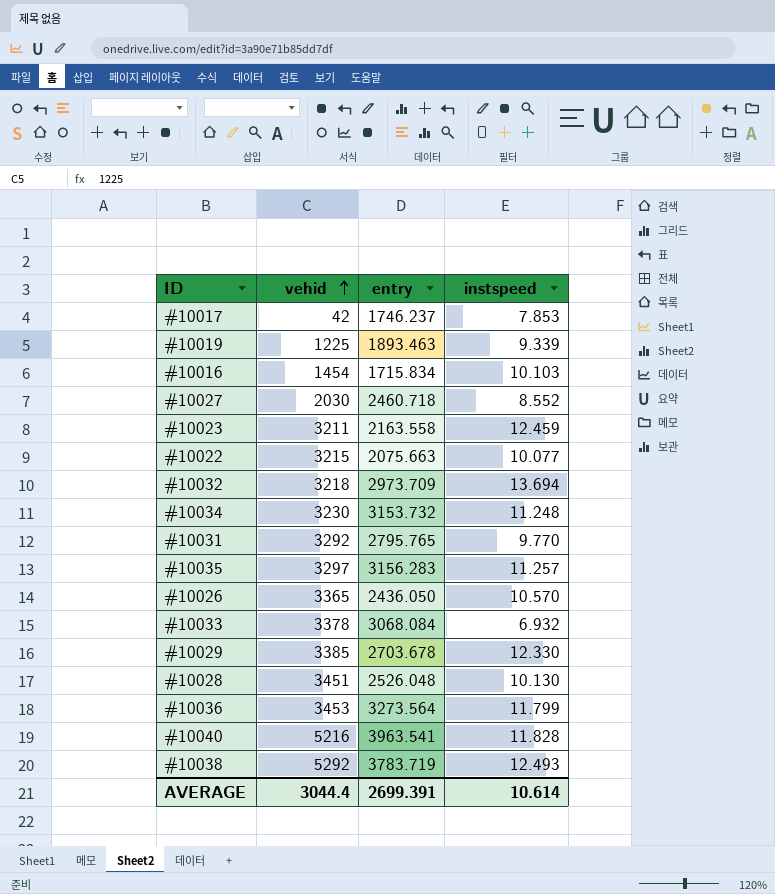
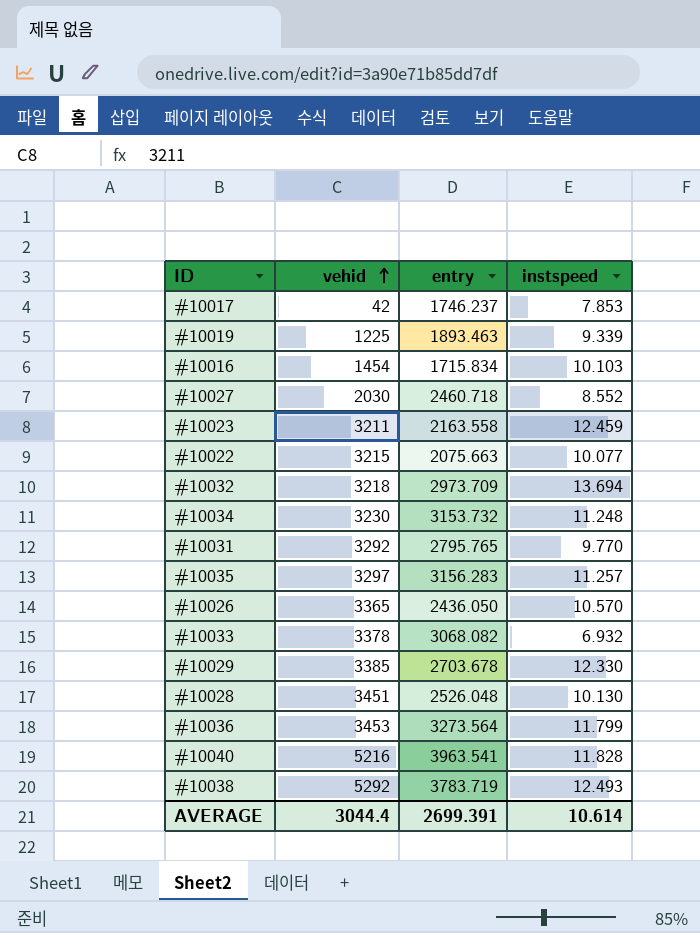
#10033 | entry: 3068.084 -> 3068.082

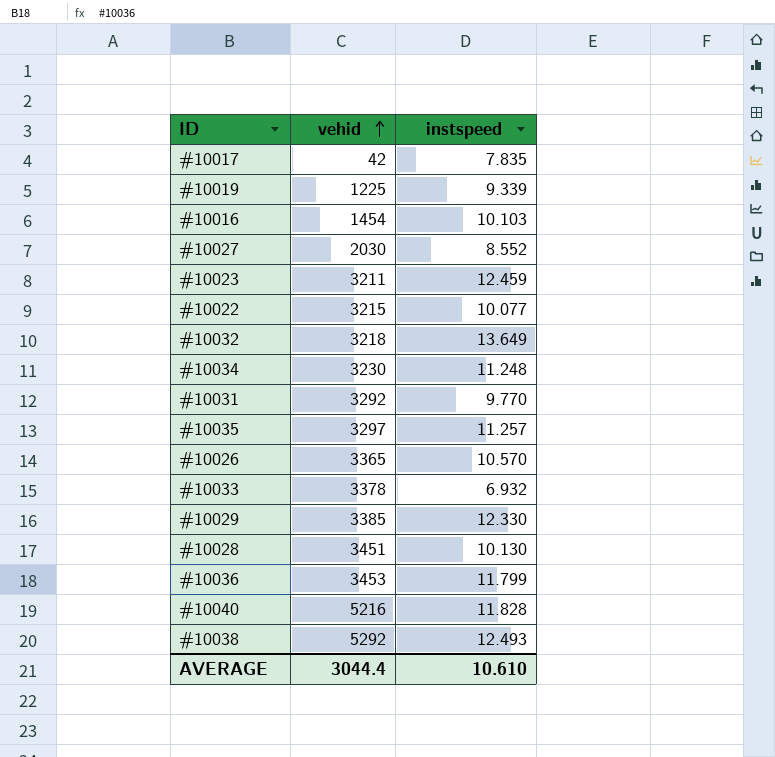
column entry | position: 3 -> none
#10017 | instspeed: 7.853 -> 7.835
#10032 | instspeed: 13.694 -> 13.649
AVERAGE | instspeed: 10.614 -> 10.610

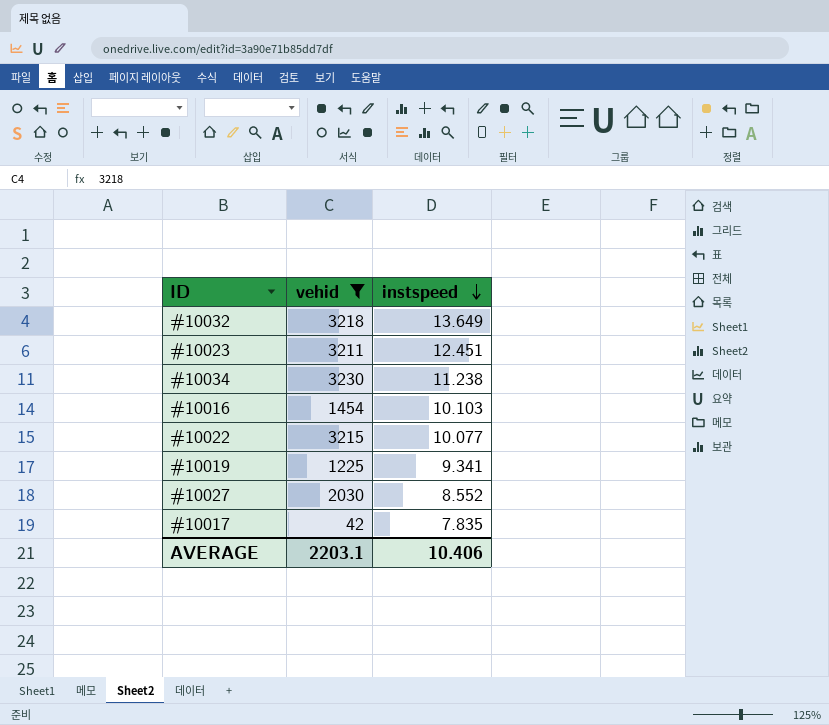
filter: none -> vehid <= 3230
row order: vehid ascending -> instspeed descending
#10023 | instspeed: 12.459 -> 12.451
#10034 | instspeed: 11.248 -> 11.238
#10019 | instspeed: 9.339 -> 9.341
AVERAGE | vehid: 3044.4 -> 2203.1
AVERAGE | instspeed: 10.610 -> 10.406

